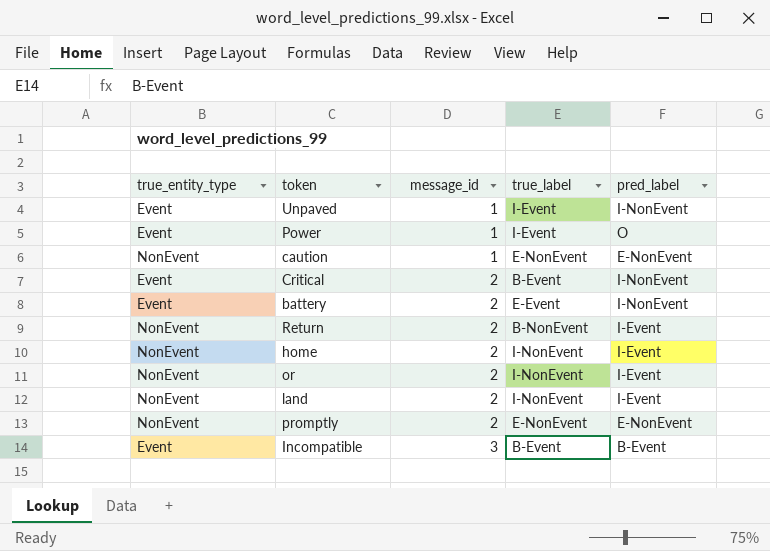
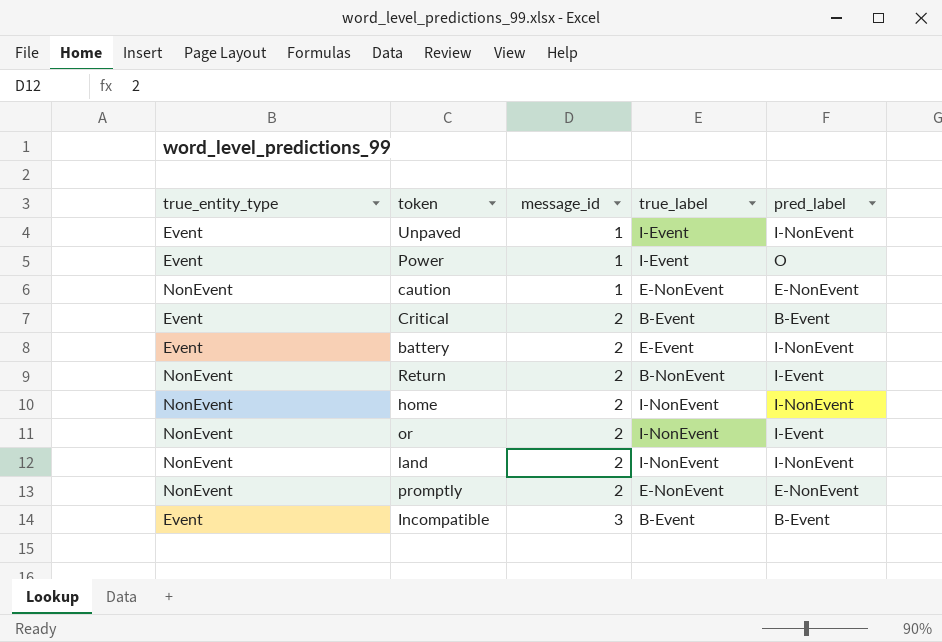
Critical | pred_label: I-NonEvent -> B-Event
home | pred_label: I-Event -> I-NonEvent
land | pred_label: I-Event -> I-NonEvent

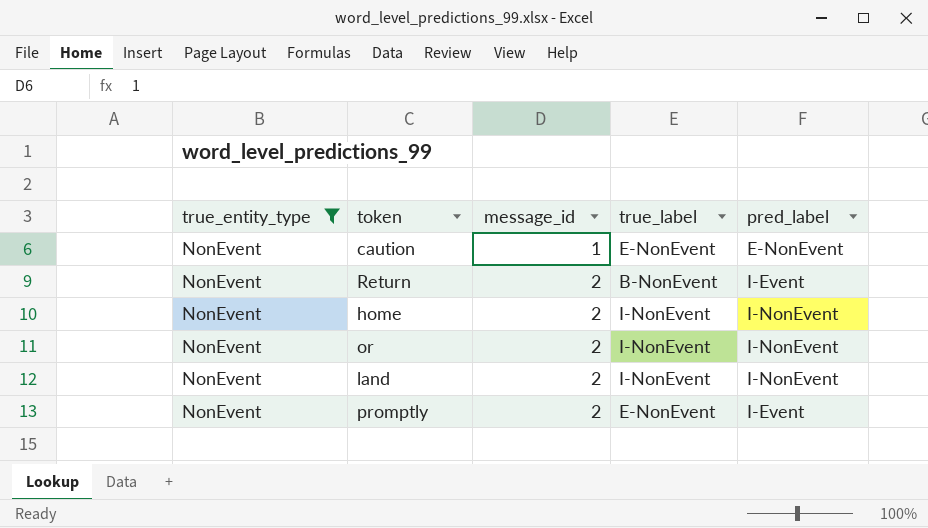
filter: none -> true_entity_type = NonEvent
or | pred_label: I-Event -> I-NonEvent
promptly | pred_label: E-NonEvent -> I-Event

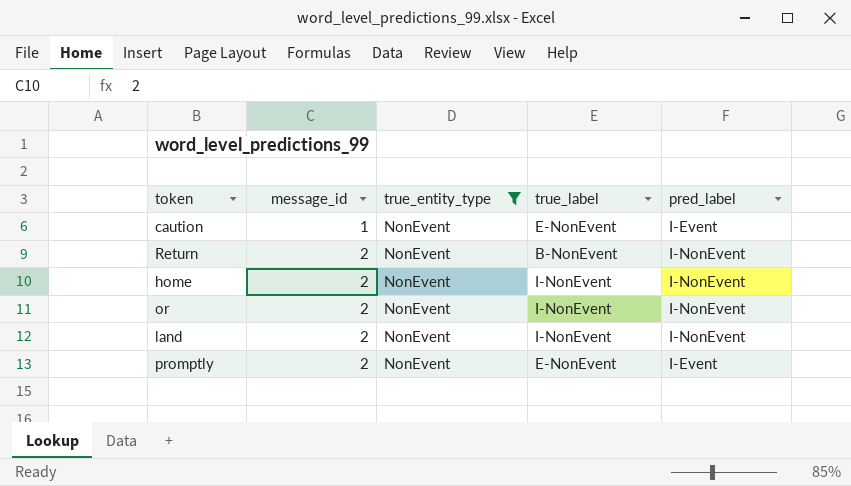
column true_entity_type | position: 1 -> 3
caution | pred_label: E-NonEvent -> I-Event
Return | pred_label: I-Event -> I-NonEvent

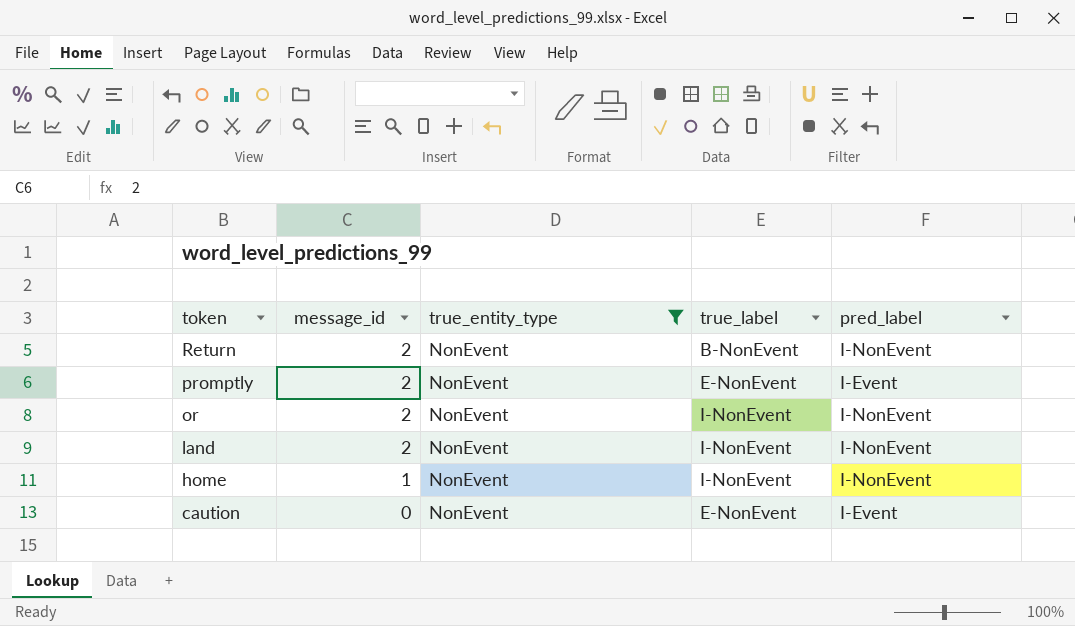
row order: message_id ascending -> token descending
home | message_id: 2 -> 1
caution | message_id: 1 -> 0

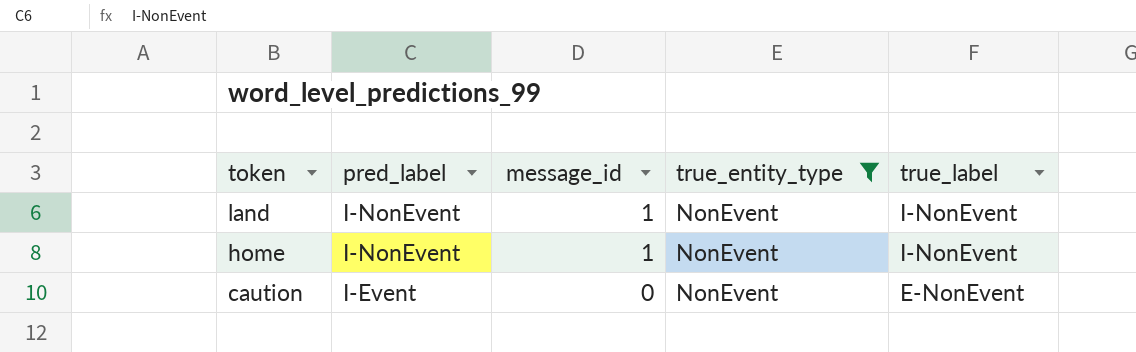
column pred_label | position: 5 -> 2
row Return: 2 | NonEvent | B-NonEvent | I-NonEvent -> none
row promptly: 2 | NonEvent | E-NonEvent | I-Event -> none
row or: 2 | NonEvent | I-NonEvent | I-NonEvent -> none
land | message_id: 2 -> 1

